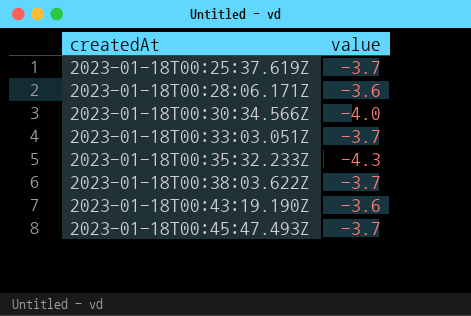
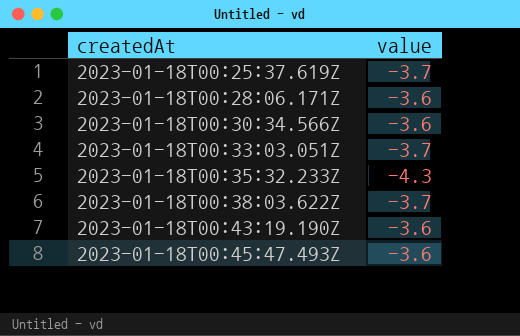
2023-01-18T00:30:34.566Z | value: -4.0 -> -3.6
2023-01-18T00:45:47.493Z | value: -3.7 -> -3.6

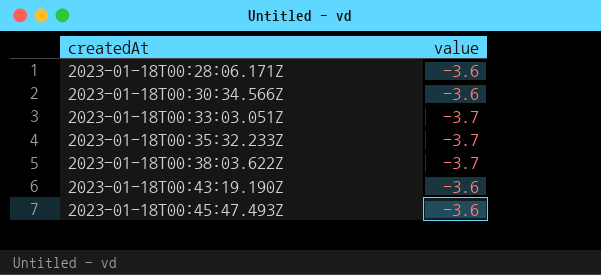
row 2023-01-18T00:25:37.619Z: -3.7 -> none
2023-01-18T00:35:32.233Z | value: -4.3 -> -3.7

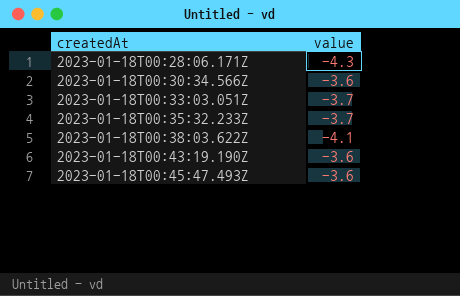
2023-01-18T00:28:06.171Z | value: -3.6 -> -4.3
2023-01-18T00:38:03.622Z | value: -3.7 -> -4.1

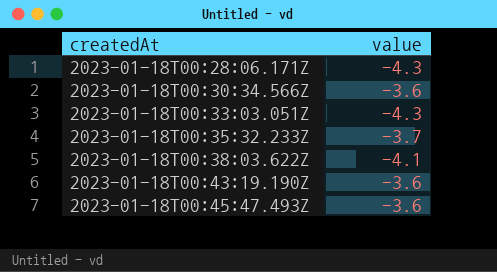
2023-01-18T00:33:03.051Z | value: -3.7 -> -4.3

